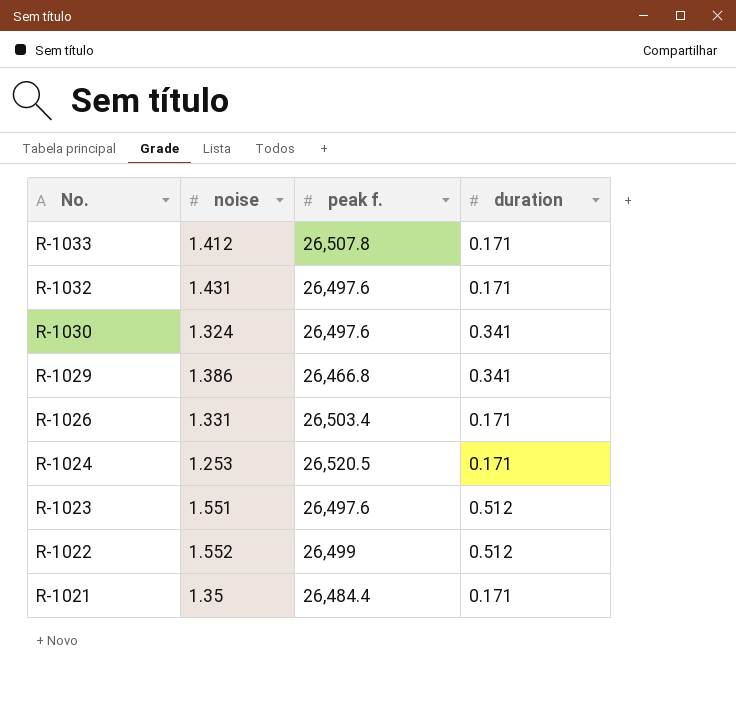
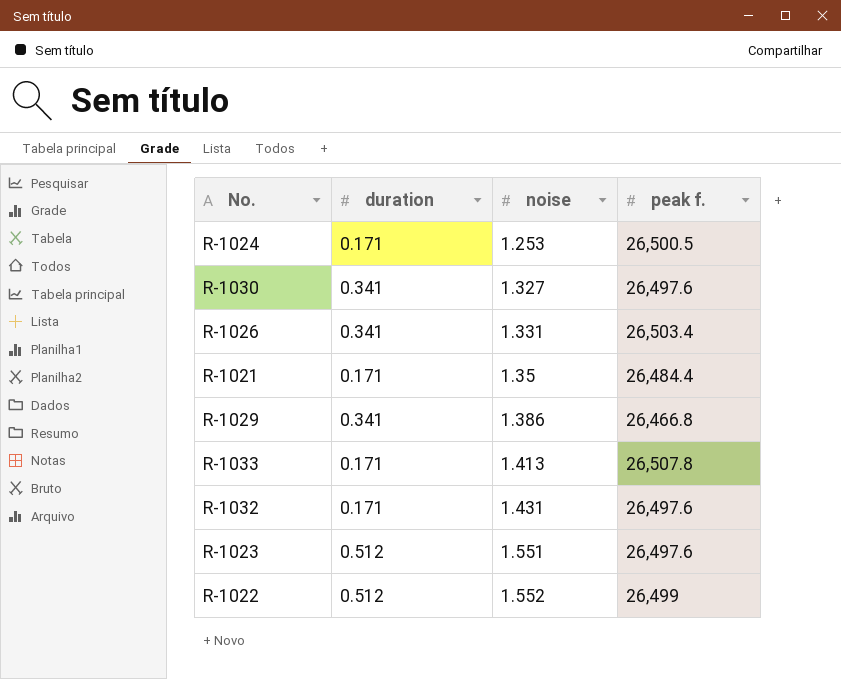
row order: No. descending -> noise ascending
column duration | position: 4 -> 2
R-1024 | peak f.: 26,520.5 -> 26,500.5
R-1030 | noise: 1.324 -> 1.327
R-1026 | duration: 0.171 -> 0.341
R-1033 | noise: 1.412 -> 1.413

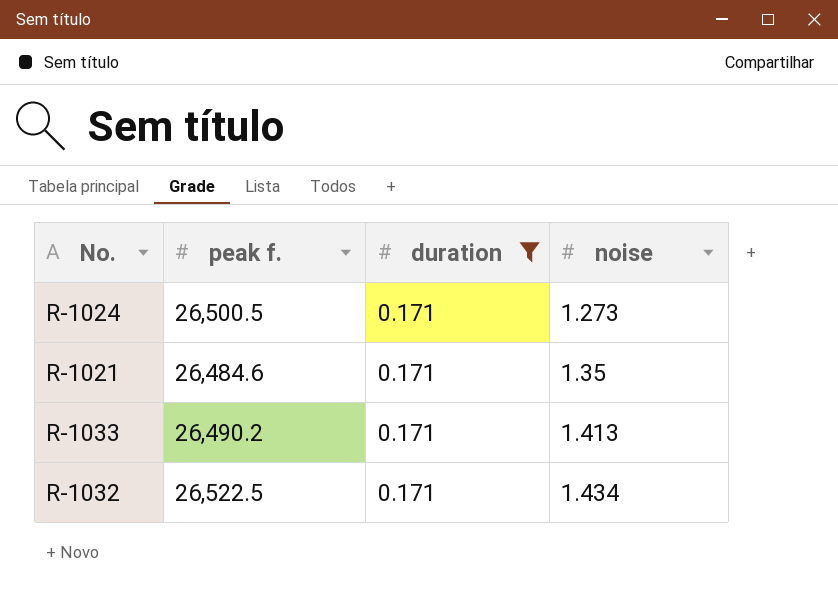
filter: none -> duration = 0.171
column peak f. | position: 4 -> 2
R-1024 | noise: 1.253 -> 1.273
R-1021 | peak f.: 26,484.4 -> 26,484.6
R-1033 | peak f.: 26,507.8 -> 26,490.2
R-1032 | peak f.: 26,497.6 -> 26,522.5
R-1032 | noise: 1.431 -> 1.434

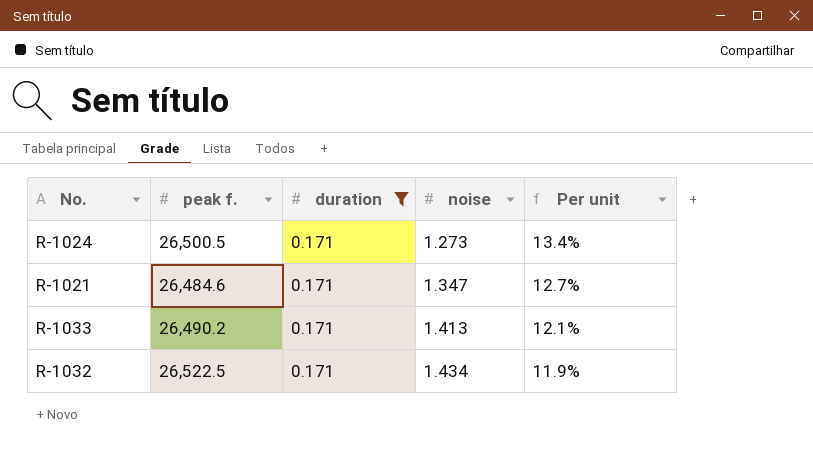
column Per unit | formula: none -> [duration] / [noise]
R-1021 | noise: 1.35 -> 1.347

